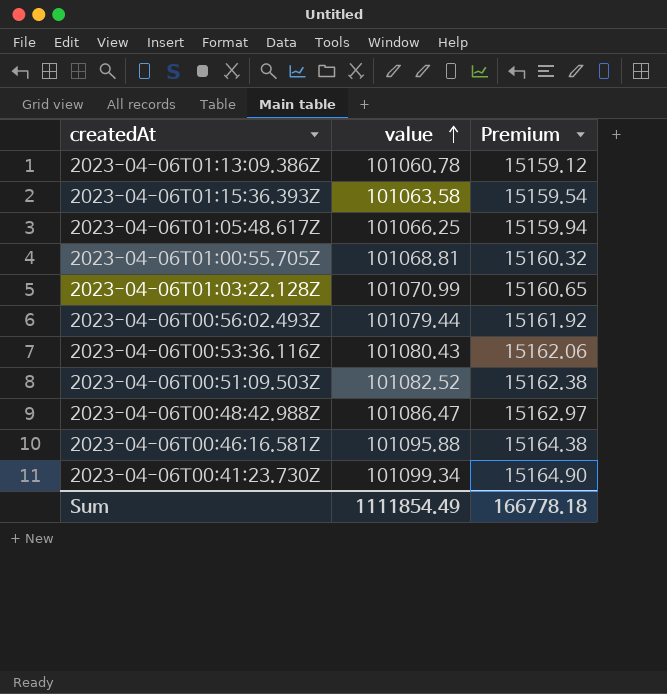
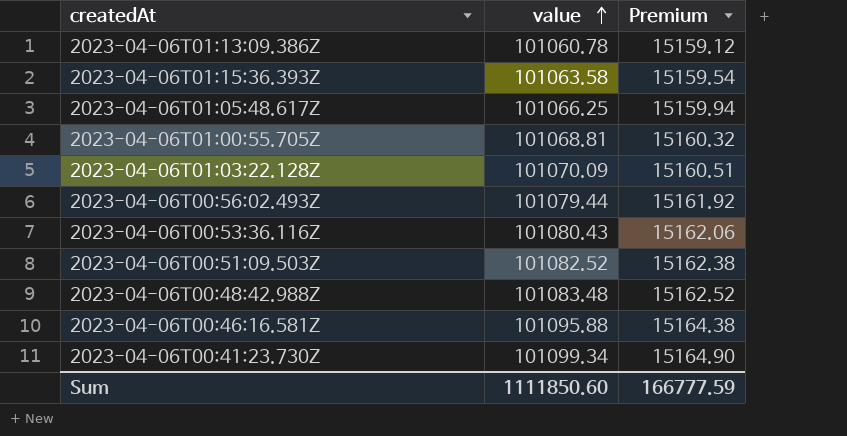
2023-04-06T01:03:22.128Z | value: 101070.99 -> 101070.09
2023-04-06T01:03:22.128Z | Premium: 15160.65 -> 15160.51
2023-04-06T00:48:42.988Z | value: 101086.47 -> 101083.48
2023-04-06T00:48:42.988Z | Premium: 15162.97 -> 15162.52
Sum | value: 1111854.49 -> 1111850.60
Sum | Premium: 166778.18 -> 166777.59

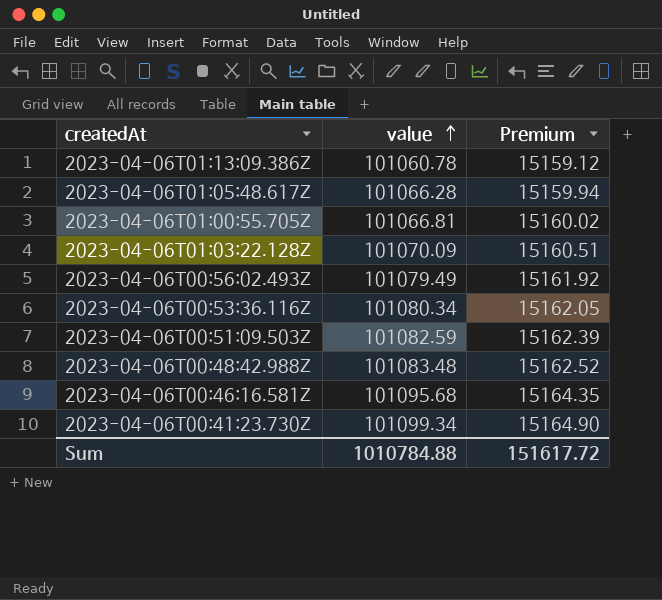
row 2023-04-06T01:15:36.393Z: 101063.58 | 15159.54 -> none
2023-04-06T01:05:48.617Z | value: 101066.25 -> 101066.28
2023-04-06T01:00:55.705Z | value: 101068.81 -> 101066.81
2023-04-06T01:00:55.705Z | Premium: 15160.32 -> 15160.02
2023-04-06T00:56:02.493Z | value: 101079.44 -> 101079.49
2023-04-06T00:53:36.116Z | value: 101080.43 -> 101080.34
2023-04-06T00:53:36.116Z | Premium: 15162.06 -> 15162.05
2023-04-06T00:51:09.503Z | value: 101082.52 -> 101082.59
2023-04-06T00:51:09.503Z | Premium: 15162.38 -> 15162.39
2023-04-06T00:46:16.581Z | value: 101095.88 -> 101095.68
2023-04-06T00:46:16.581Z | Premium: 15164.38 -> 15164.35
Sum | value: 1111850.60 -> 1010784.88
Sum | Premium: 166777.59 -> 151617.72

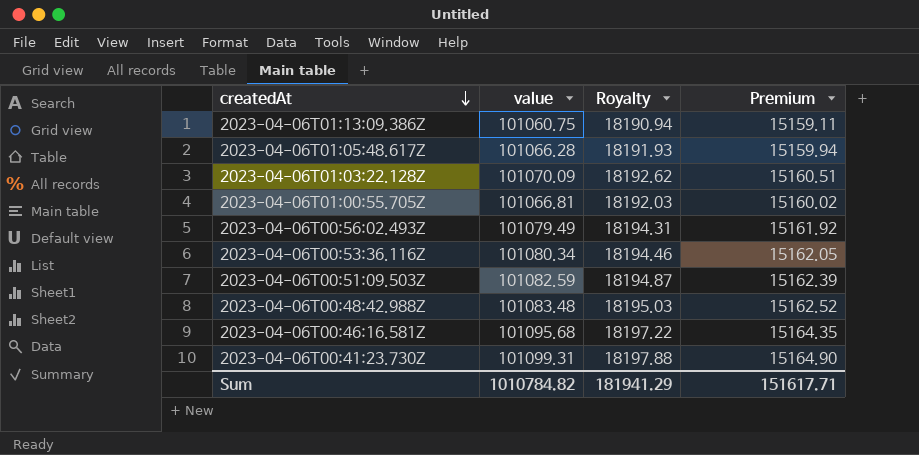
row order: value ascending -> createdAt descending
column Royalty | formula: none -> [value] * 0.18
2023-04-06T01:13:09.386Z | value: 101060.78 -> 101060.75
2023-04-06T01:13:09.386Z | Premium: 15159.12 -> 15159.11
2023-04-06T00:41:23.730Z | value: 101099.34 -> 101099.31
Sum | value: 1010784.88 -> 1010784.82
Sum | Premium: 151617.72 -> 151617.71

